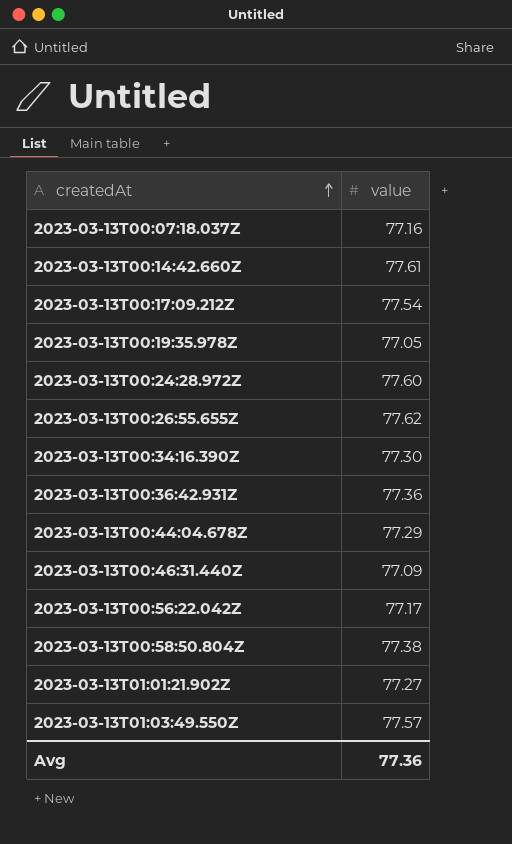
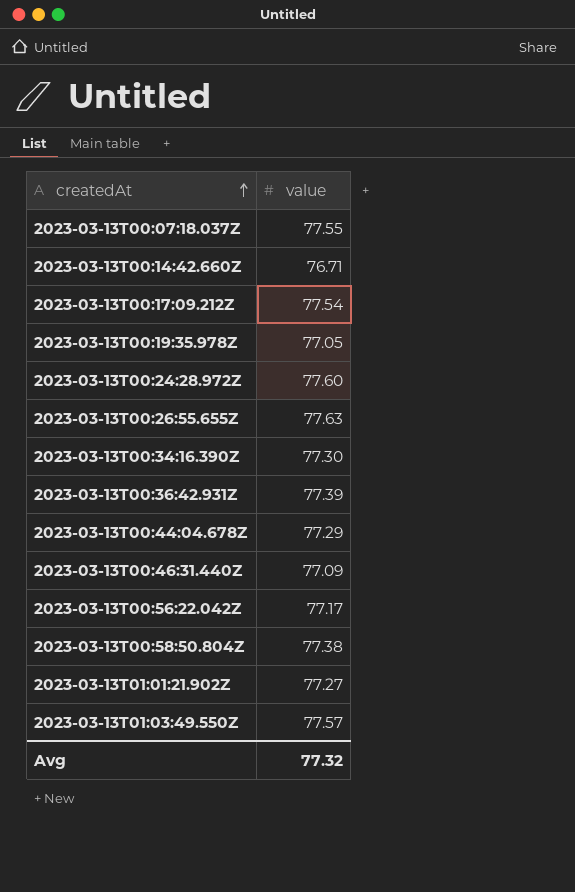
2023-03-13T00:07:18.037Z | value: 77.16 -> 77.55
2023-03-13T00:14:42.660Z | value: 77.61 -> 76.71
2023-03-13T00:26:55.655Z | value: 77.62 -> 77.63
2023-03-13T00:36:42.931Z | value: 77.36 -> 77.39
Avg | value: 77.36 -> 77.32

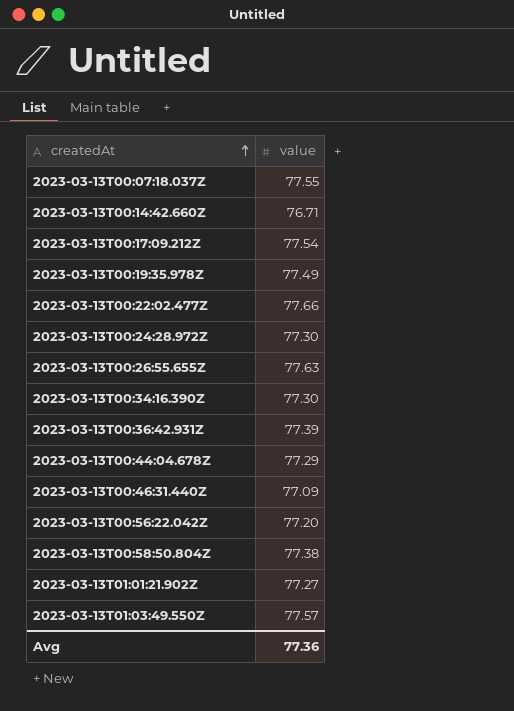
2023-03-13T00:19:35.978Z | value: 77.05 -> 77.49
row 2023-03-13T00:22:02.477Z: none -> 77.66
2023-03-13T00:24:28.972Z | value: 77.60 -> 77.30
2023-03-13T00:56:22.042Z | value: 77.17 -> 77.20
Avg | value: 77.32 -> 77.36

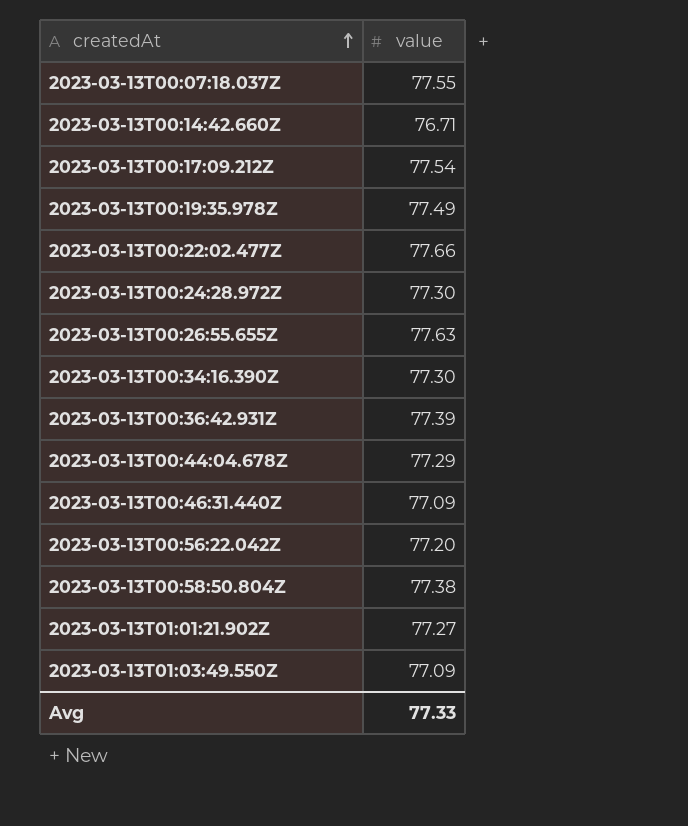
2023-03-13T01:03:49.550Z | value: 77.57 -> 77.09
Avg | value: 77.36 -> 77.33

